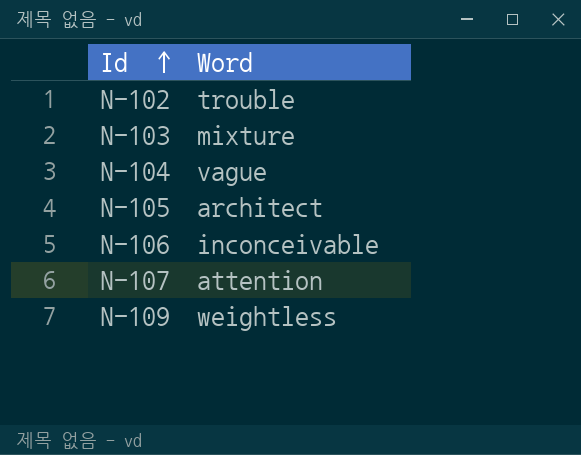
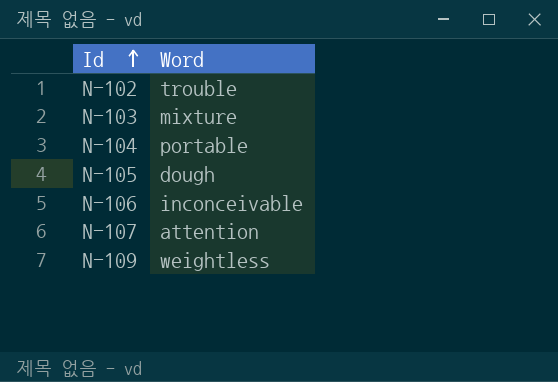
N-104 | Word: vague -> portable
N-105 | Word: architect -> dough

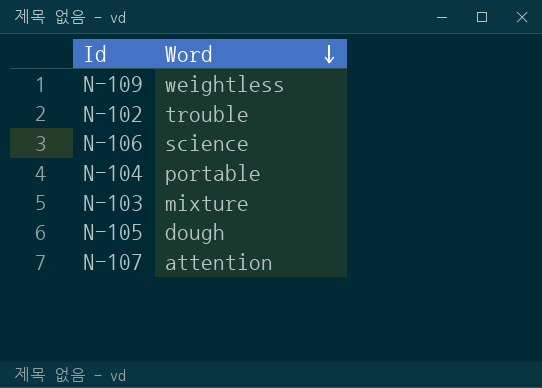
row order: Id ascending -> Word descending
N-106 | Word: inconceivable -> science

